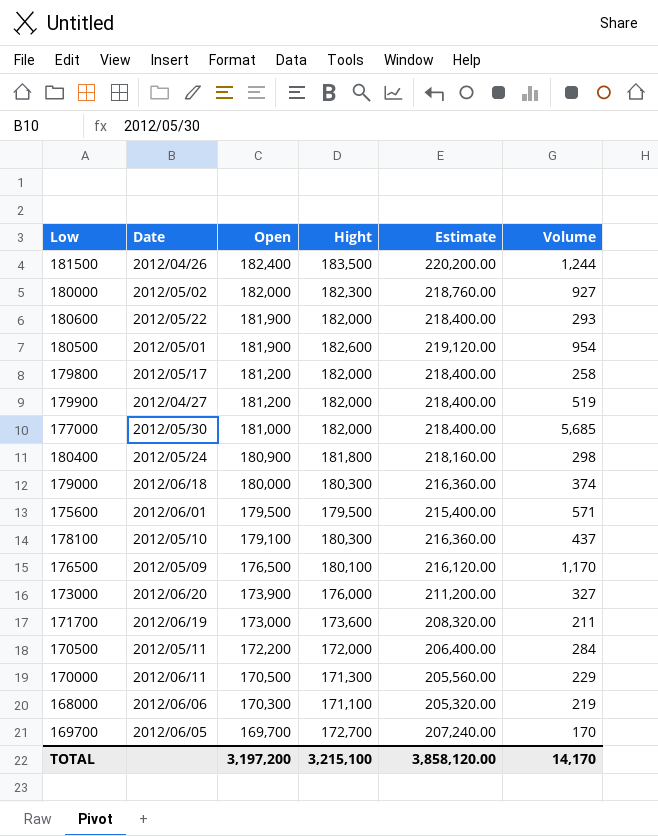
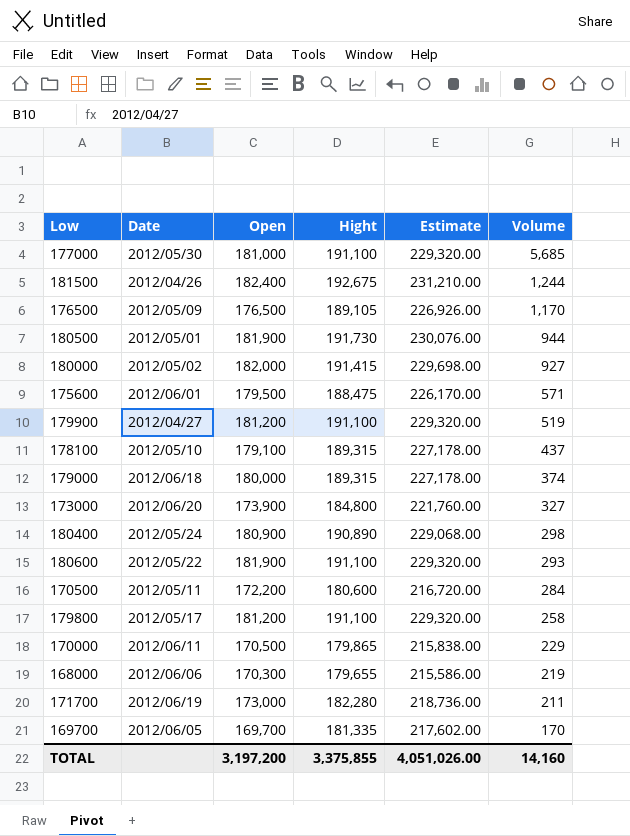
row order: Open descending -> Volume descending
177000 | Hight: 182,000 -> 191,100
177000 | Estimate: 218,400.00 -> 229,320.00
181500 | Hight: 183,500 -> 192,675
181500 | Estimate: 220,200.00 -> 231,210.00
176500 | Hight: 180,100 -> 189,105
176500 | Estimate: 216,120.00 -> 226,926.00
180500 | Hight: 182,600 -> 191,730
180500 | Estimate: 219,120.00 -> 230,076.00
180500 | Volume: 954 -> 944
180000 | Hight: 182,300 -> 191,415
180000 | Estimate: 218,760.00 -> 229,698.00
175600 | Hight: 179,500 -> 188,475
175600 | Estimate: 215,400.00 -> 226,170.00
179900 | Hight: 182,000 -> 191,100
179900 | Estimate: 218,400.00 -> 229,320.00
178100 | Hight: 180,300 -> 189,315
178100 | Estimate: 216,360.00 -> 227,178.00
179000 | Hight: 180,300 -> 189,315
179000 | Estimate: 216,360.00 -> 227,178.00
173000 | Hight: 176,000 -> 184,800
173000 | Estimate: 211,200.00 -> 221,760.00
180400 | Hight: 181,800 -> 190,890
180400 | Estimate: 218,160.00 -> 229,068.00
180600 | Hight: 182,000 -> 191,100
180600 | Estimate: 218,400.00 -> 229,320.00
170500 | Hight: 172,000 -> 180,600
170500 | Estimate: 206,400.00 -> 216,720.00
179800 | Hight: 182,000 -> 191,100
179800 | Estimate: 218,400.00 -> 229,320.00
170000 | Hight: 171,300 -> 179,865
170000 | Estimate: 205,560.00 -> 215,838.00
168000 | Hight: 171,100 -> 179,655
168000 | Estimate: 205,320.00 -> 215,586.00
171700 | Hight: 173,600 -> 182,280
171700 | Estimate: 208,320.00 -> 218,736.00
169700 | Hight: 172,700 -> 181,335
169700 | Estimate: 207,240.00 -> 217,602.00
TOTAL | Hight: 3,215,100 -> 3,375,855
TOTAL | Estimate: 3,858,120.00 -> 4,051,026.00
TOTAL | Volume: 14,170 -> 14,160

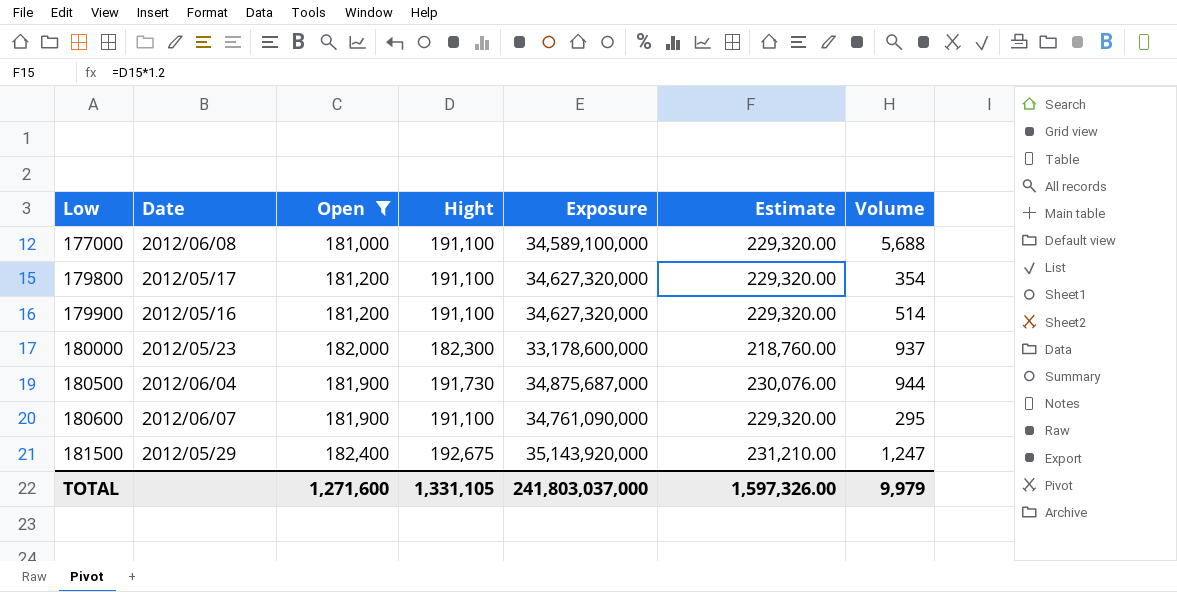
filter: none -> Open >= 181,000
row order: Volume descending -> Low ascending
column Exposure | formula: none -> [Open] * [Hight]
177000 | Date: 2012/05/30 -> 2012/06/08
177000 | Volume: 5,685 -> 5,688
179800 | Volume: 258 -> 354
179900 | Date: 2012/04/27 -> 2012/05/16
179900 | Volume: 519 -> 514
180000 | Date: 2012/05/02 -> 2012/05/23
180000 | Hight: 191,415 -> 182,300
180000 | Estimate: 229,698.00 -> 218,760.00
180000 | Volume: 927 -> 937
180500 | Date: 2012/05/01 -> 2012/06/04
180600 | Date: 2012/05/22 -> 2012/06/07
180600 | Volume: 293 -> 295
181500 | Date: 2012/04/26 -> 2012/05/29
181500 | Volume: 1,244 -> 1,247
TOTAL | Open: 3,197,200 -> 1,271,600
TOTAL | Hight: 3,375,855 -> 1,331,105
TOTAL | Estimate: 4,051,026.00 -> 1,597,326.00
TOTAL | Volume: 14,160 -> 9,979

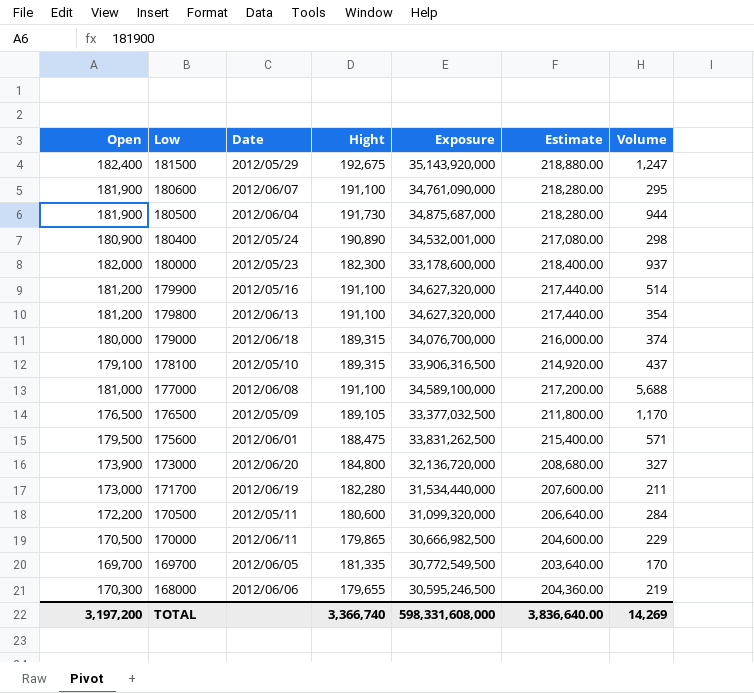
filter: Open >= 181,000 -> none
row order: Low ascending -> Low descending
column Open | position: 3 -> 1
column Estimate | formula: [Hight] * 1.2 -> [Open] * 1.2
179800 | Date: 2012/05/17 -> 2012/06/13
TOTAL | Open: 1,271,600 -> 3,197,200
TOTAL | Hight: 1,331,105 -> 3,366,740
TOTAL | Exposure: 241,803,037,000 -> 598,331,608,000
TOTAL | Estimate: 1,597,326.00 -> 3,836,640.00
TOTAL | Volume: 9,979 -> 14,269

